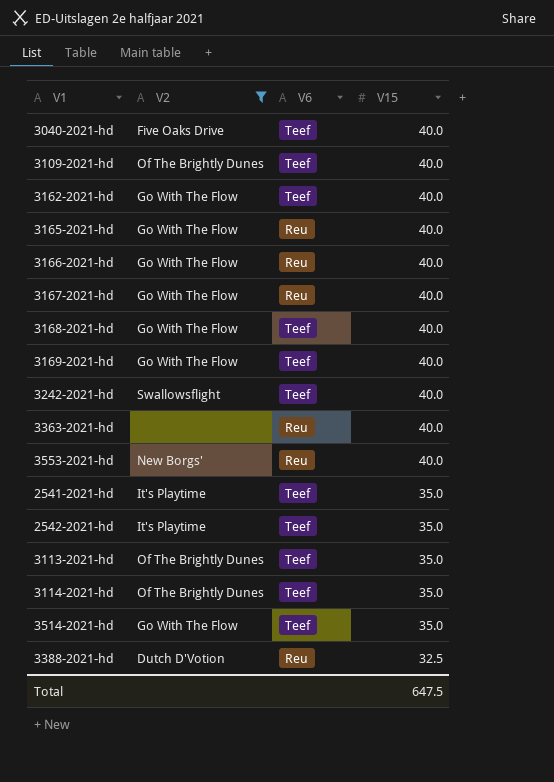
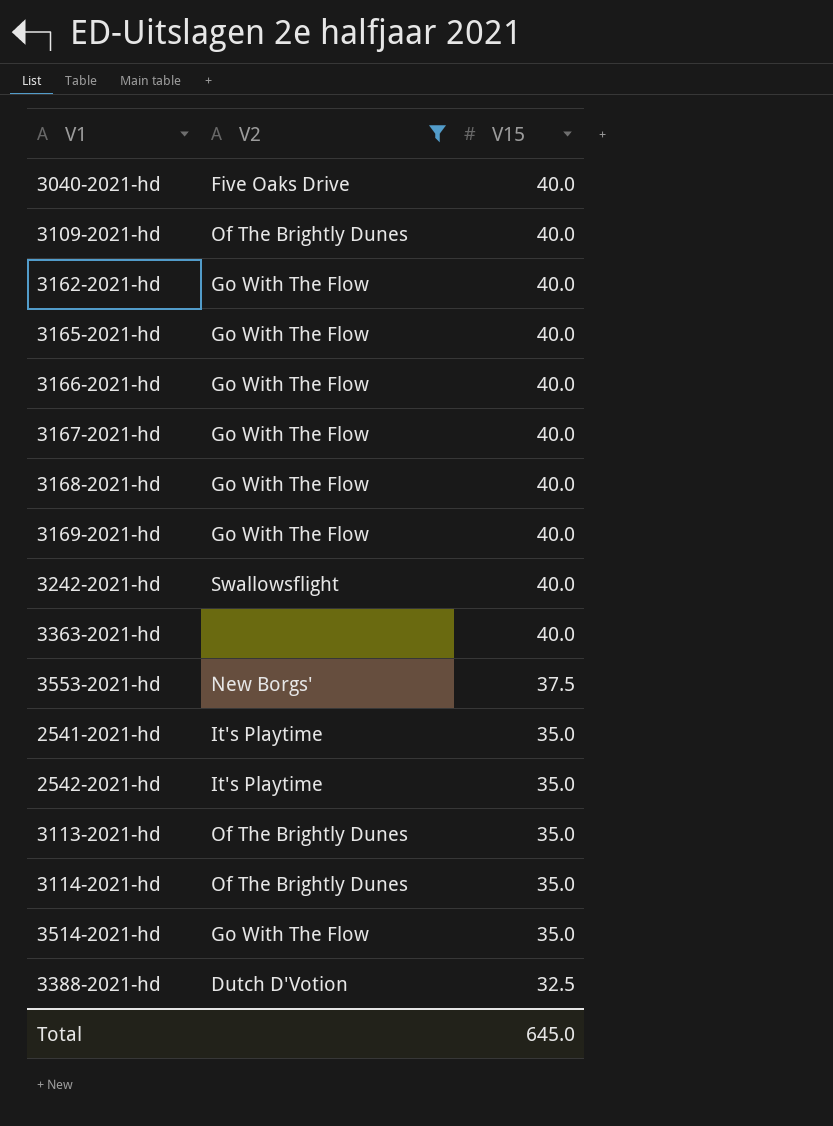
column V6 | position: 3 -> none
3553-2021-hd | V15: 40.0 -> 37.5
Total | V15: 647.5 -> 645.0

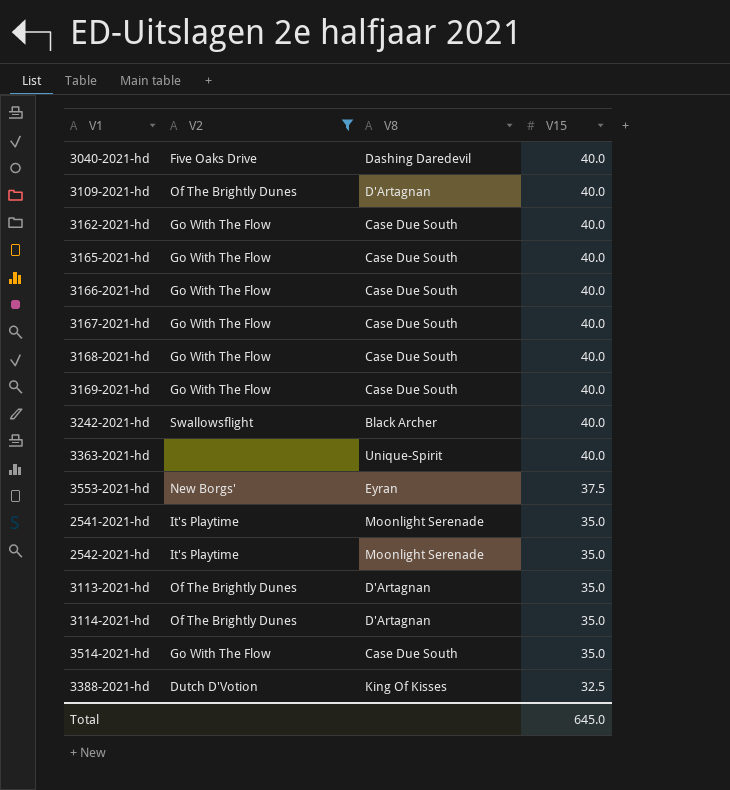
column V8 | position: none -> 3

